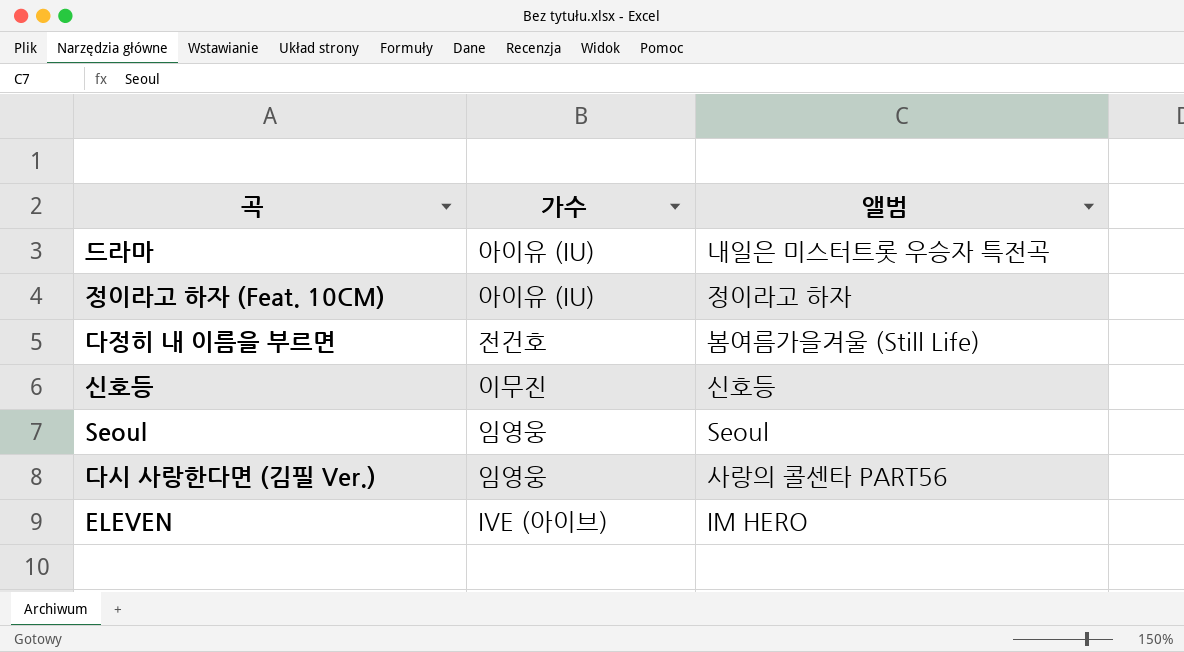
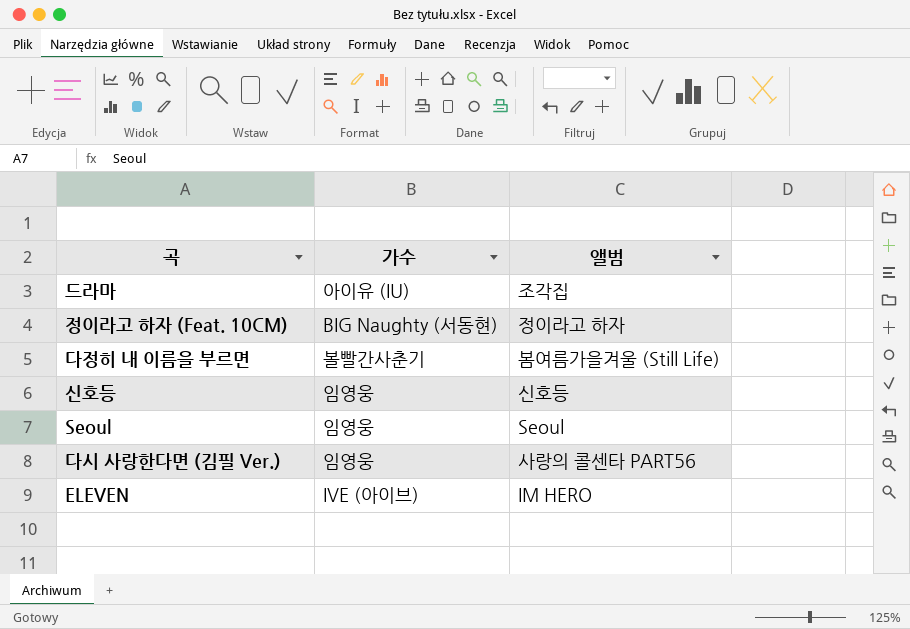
드라마 | 앨범: 내일은 미스터트롯 우승자 특전곡 -> 조각집
정이라고 하자 (Feat. 10CM) | 가수: 아이유 (IU) -> BIG Naughty (서동현)
다정히 내 이름을 부르면 | 가수: 전건호 -> 볼빨간사춘기
신호등 | 가수: 이무진 -> 임영웅

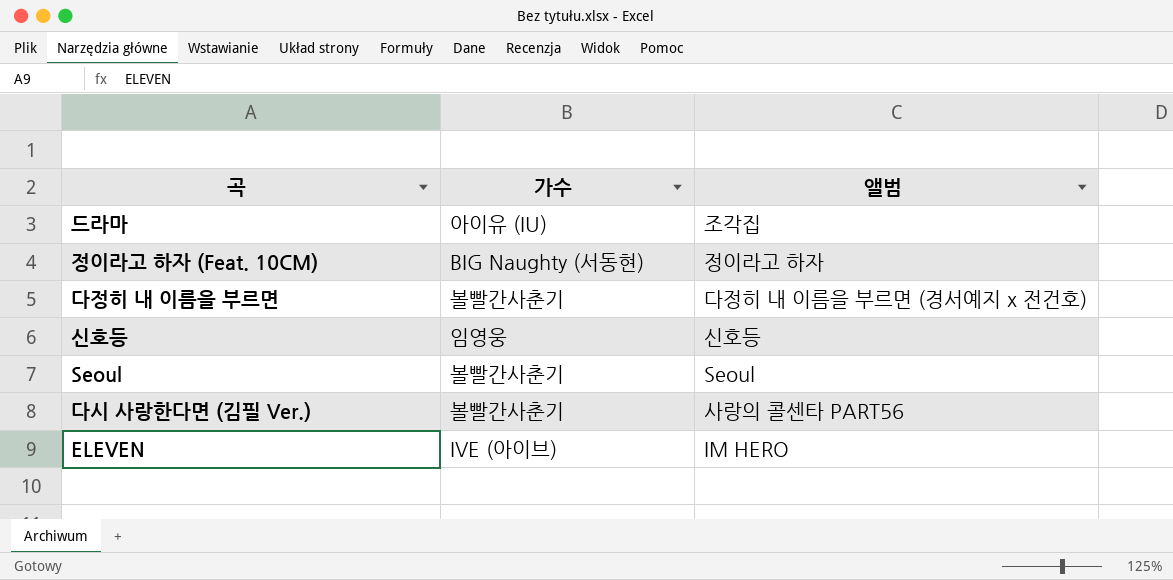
다정히 내 이름을 부르면 | 앨범: 봄여름가을겨울 (Still Life) -> 다정히 내 이름을 부르면 (경서예지 x 전건호)
Seoul | 가수: 임영웅 -> 볼빨간사춘기
다시 사랑한다면 (김필 Ver.) | 가수: 임영웅 -> 볼빨간사춘기

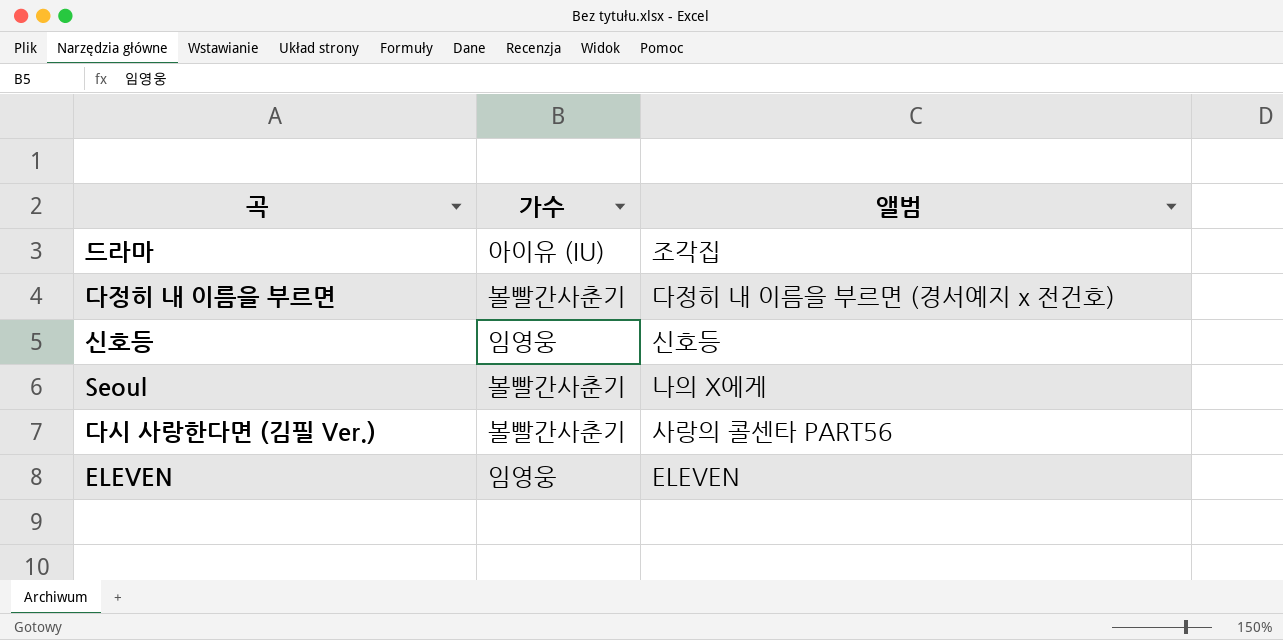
row 정이라고 하자 (Feat. 10CM): BIG Naughty (서동현) | 정이라고 하자 -> none
Seoul | 앨범: Seoul -> 나의 X에게
ELEVEN | 가수: IVE (아이브) -> 임영웅
ELEVEN | 앨범: IM HERO -> ELEVEN

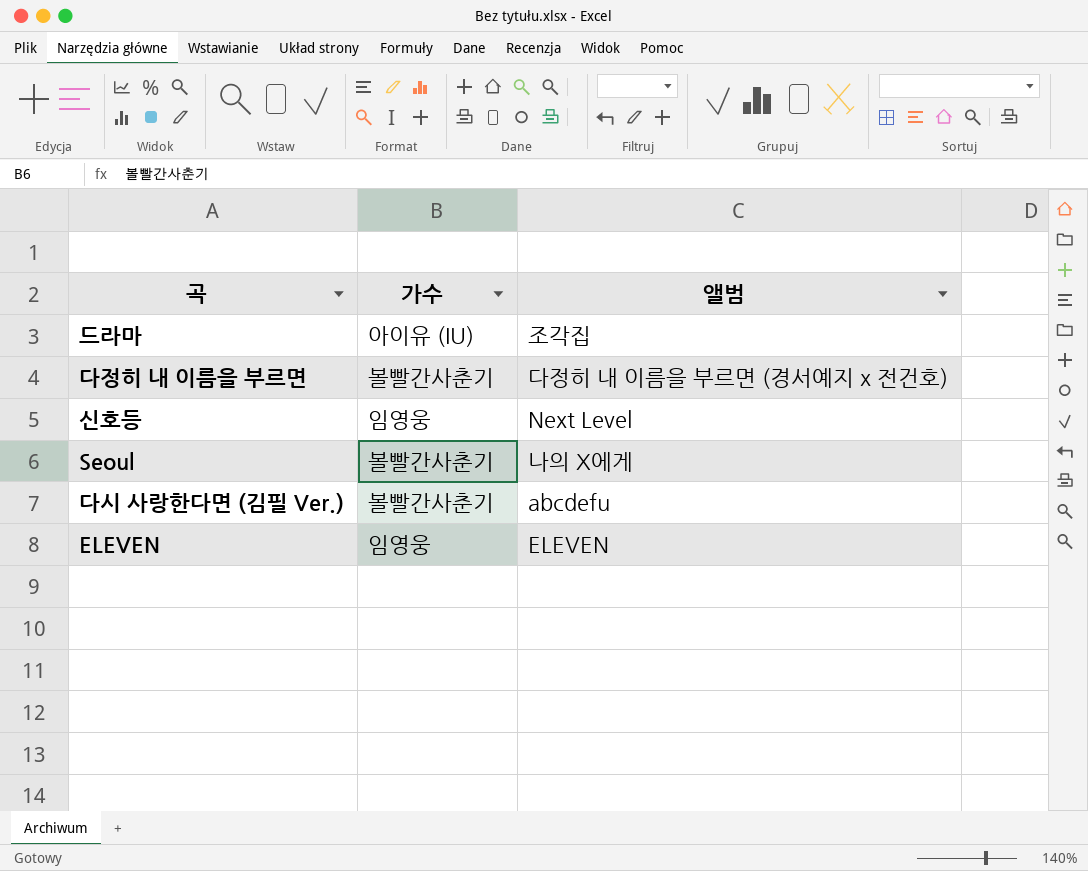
신호등 | 앨범: 신호등 -> Next Level
다시 사랑한다면 (김필 Ver.) | 앨범: 사랑의 콜센타 PART56 -> abcdefu

